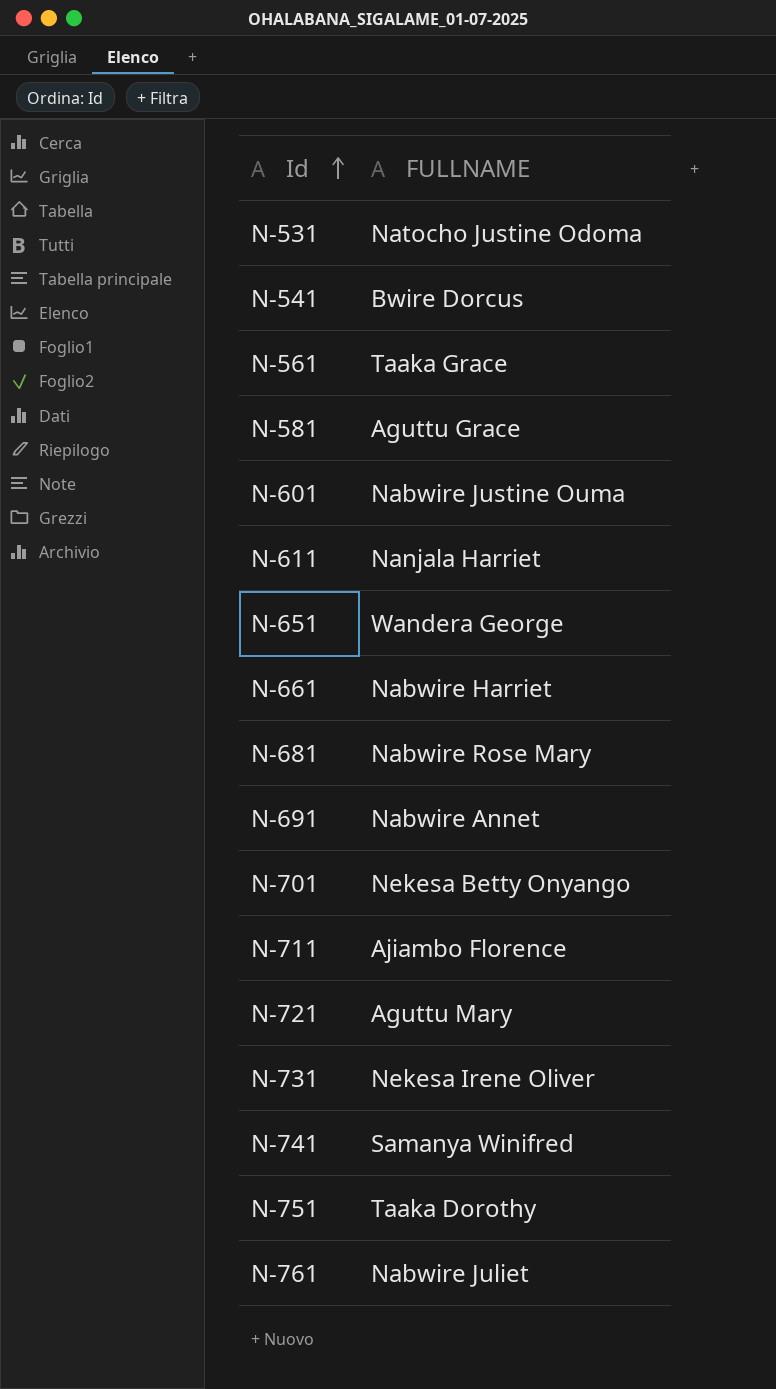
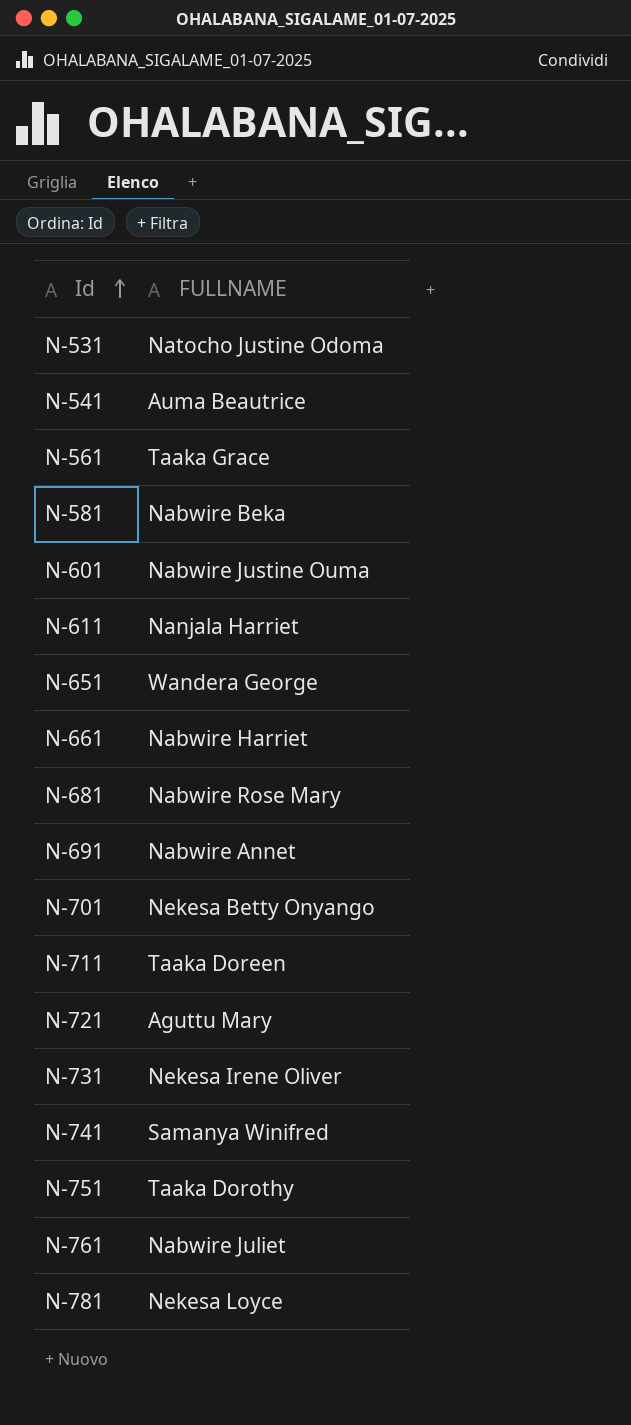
N-541 | FULLNAME: Bwire Dorcus -> Auma Beautrice
N-581 | FULLNAME: Aguttu Grace -> Nabwire Beka
N-711 | FULLNAME: Ajiambo Florence -> Taaka Doreen
row N-781: none -> Nekesa Loyce

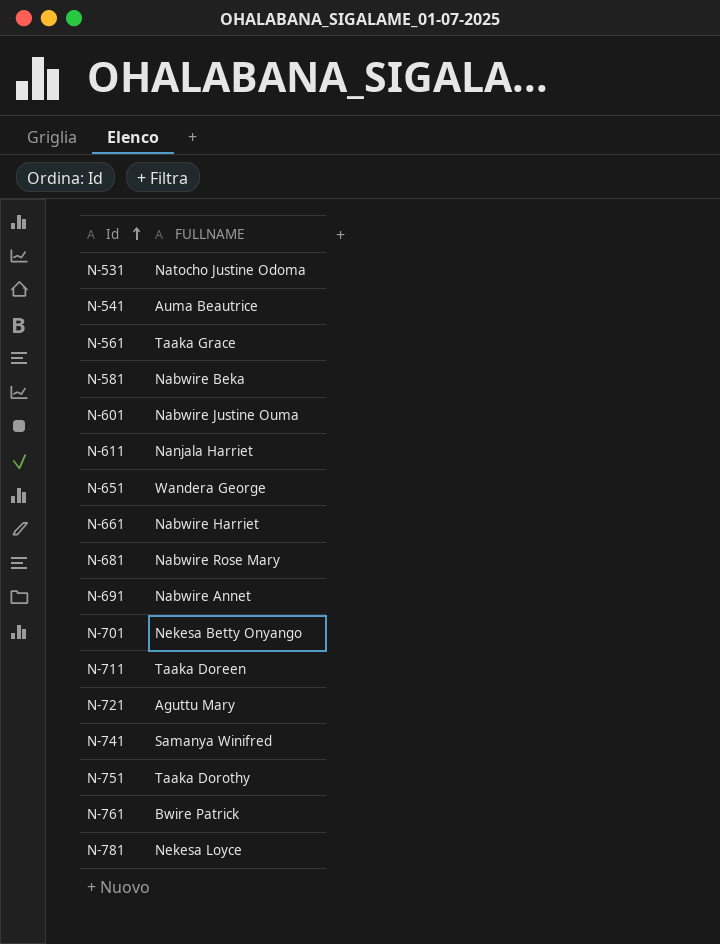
row N-731: Nekesa Irene Oliver -> none
N-761 | FULLNAME: Nabwire Juliet -> Bwire Patrick

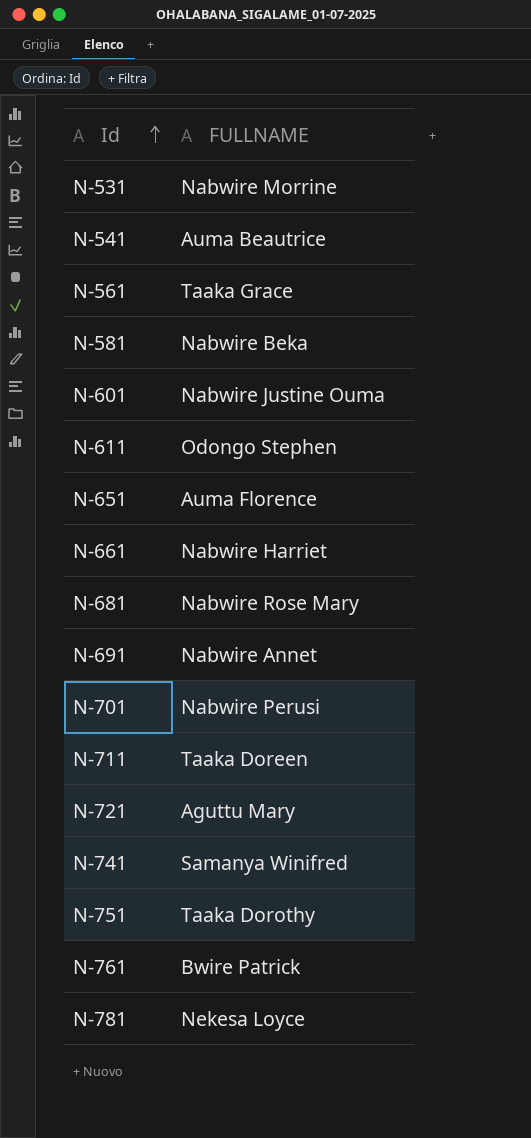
N-531 | FULLNAME: Natocho Justine Odoma -> Nabwire Morrine
N-611 | FULLNAME: Nanjala Harriet -> Odongo Stephen
N-651 | FULLNAME: Wandera George -> Auma Florence
N-701 | FULLNAME: Nekesa Betty Onyango -> Nabwire Perusi

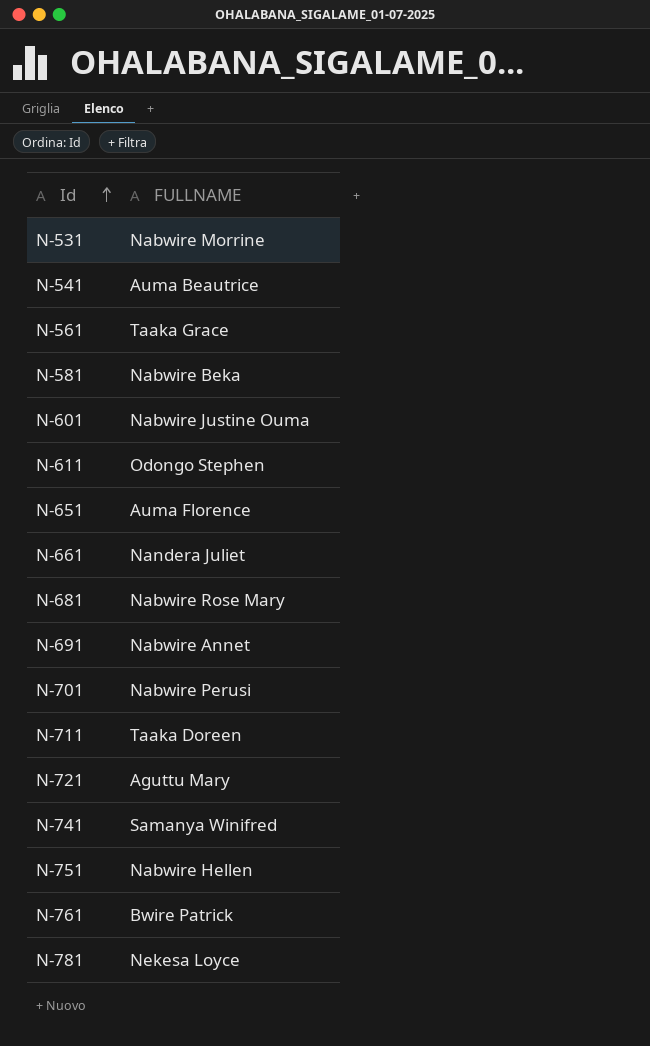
N-661 | FULLNAME: Nabwire Harriet -> Nandera Juliet
N-751 | FULLNAME: Taaka Dorothy -> Nabwire Hellen

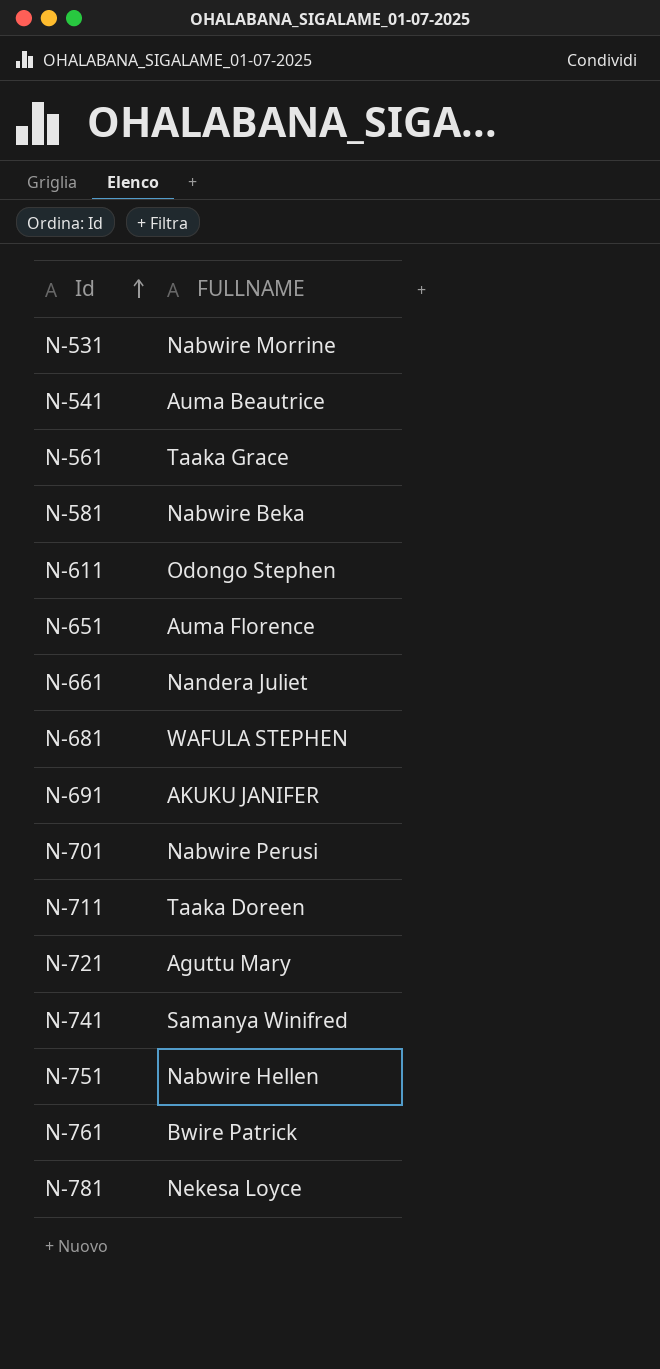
row N-601: Nabwire Justine Ouma -> none
N-681 | FULLNAME: Nabwire Rose Mary -> WAFULA STEPHEN
N-691 | FULLNAME: Nabwire Annet -> AKUKU JANIFER

